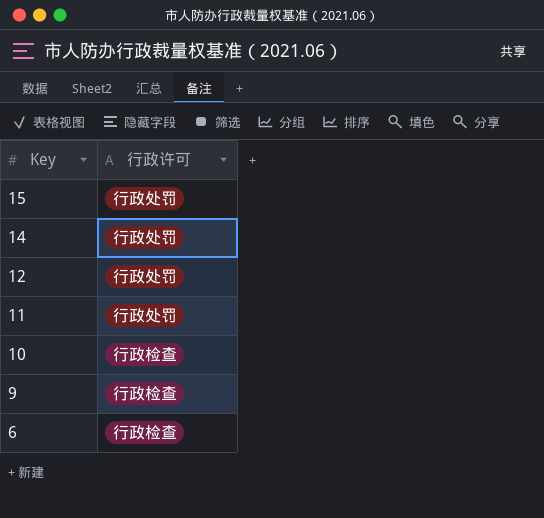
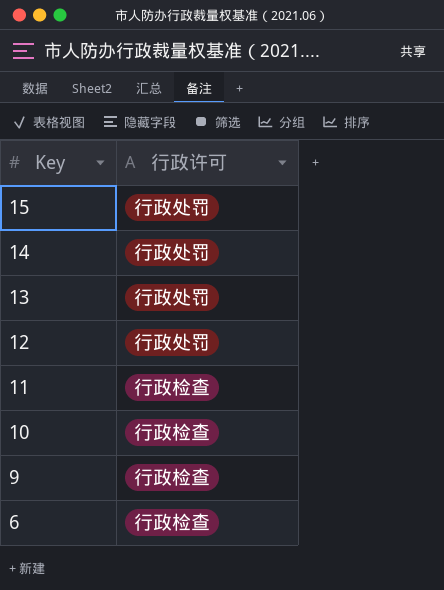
row 13: none -> 行政处罚
11 | 行政许可: 行政处罚 -> 行政检查

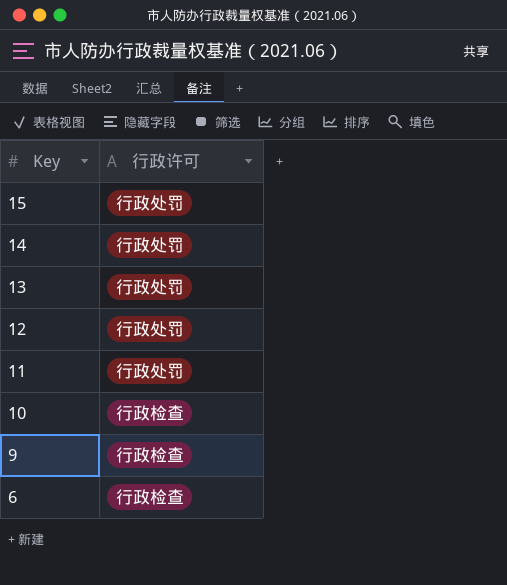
11 | 行政许可: 行政检查 -> 行政处罚

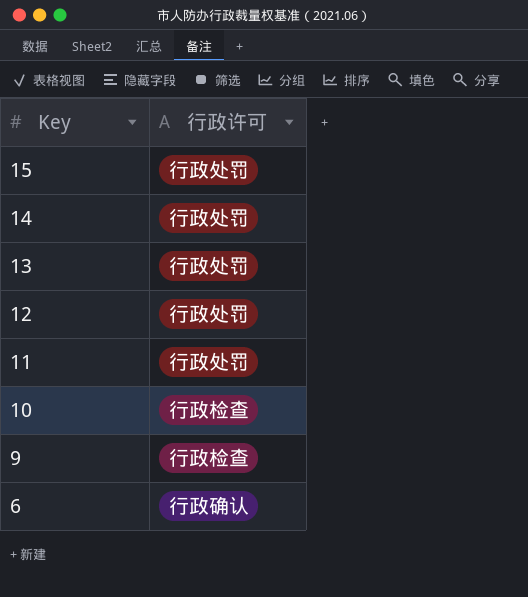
6 | 行政许可: 行政检查 -> 行政确认

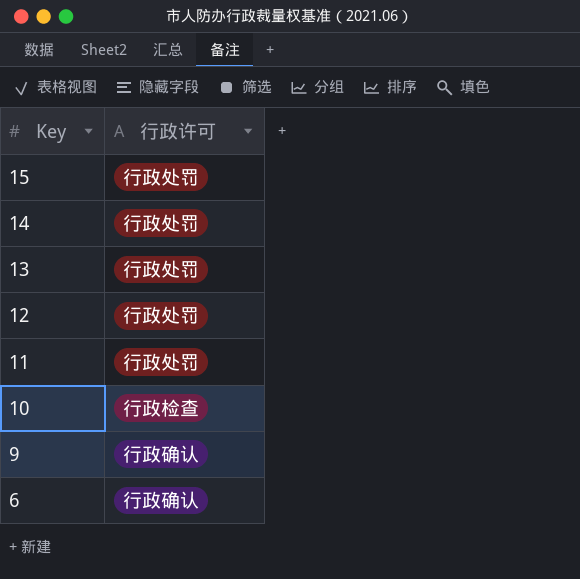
9 | 行政许可: 行政检查 -> 行政确认

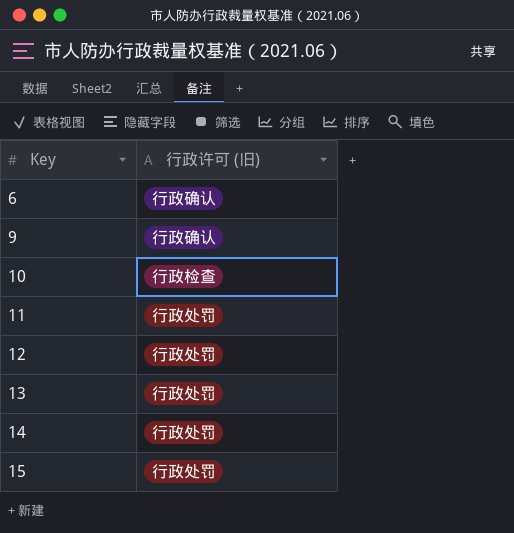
row order: Key descending -> Key ascending
column name: 行政许可 -> 行政许可 (旧)

